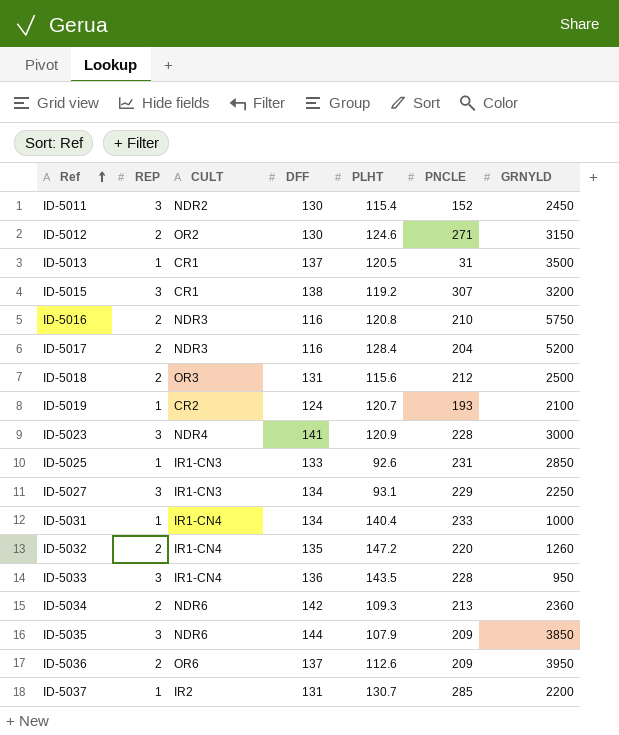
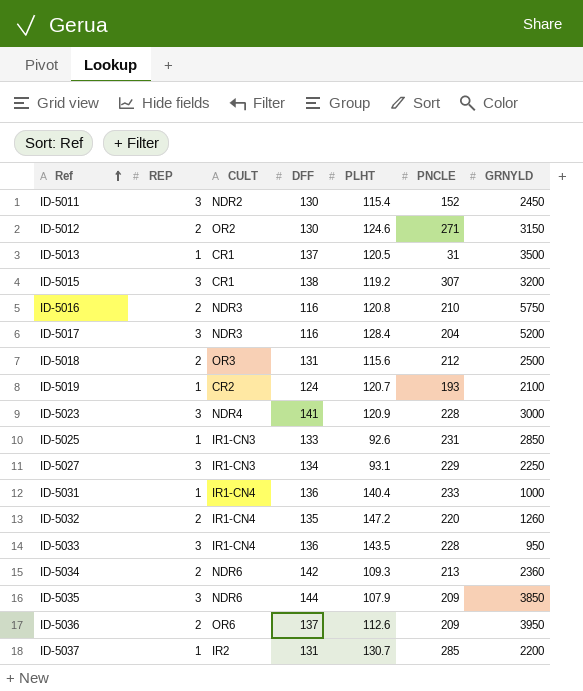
ID-5017 | REP: 2 -> 3
ID-5031 | DFF: 134 -> 136

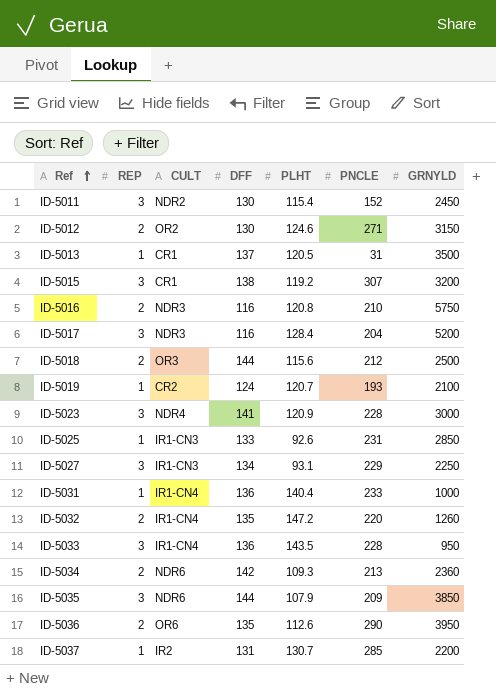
ID-5018 | DFF: 131 -> 144
ID-5036 | DFF: 137 -> 135
ID-5036 | PNCLE: 209 -> 290

